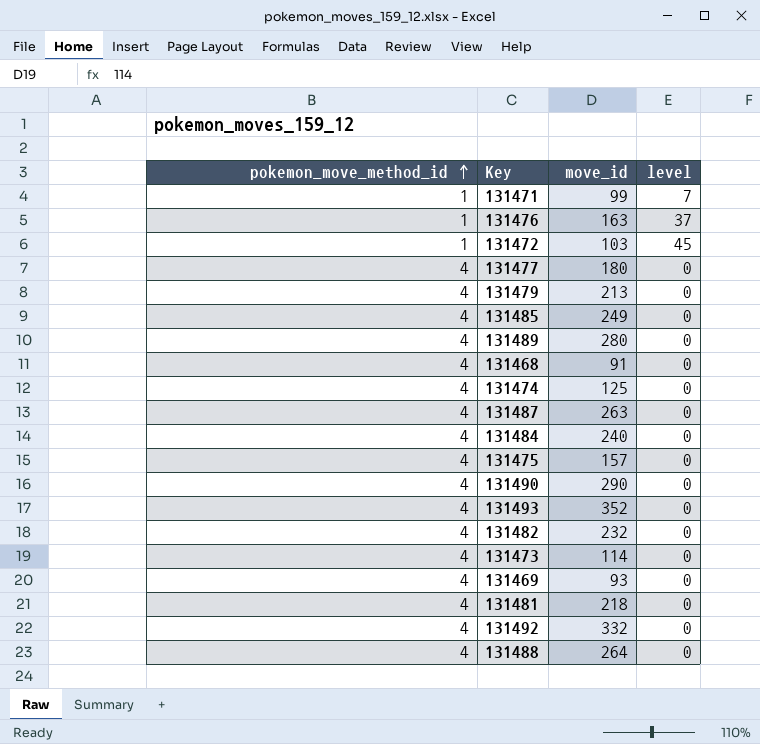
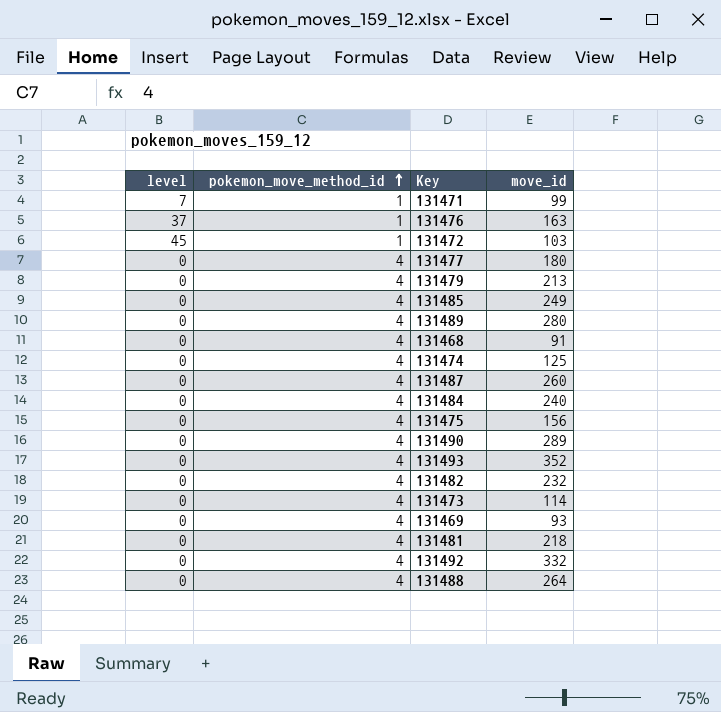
column level | position: 4 -> 1
131487 | move_id: 263 -> 260
131475 | move_id: 157 -> 156
131490 | move_id: 290 -> 289

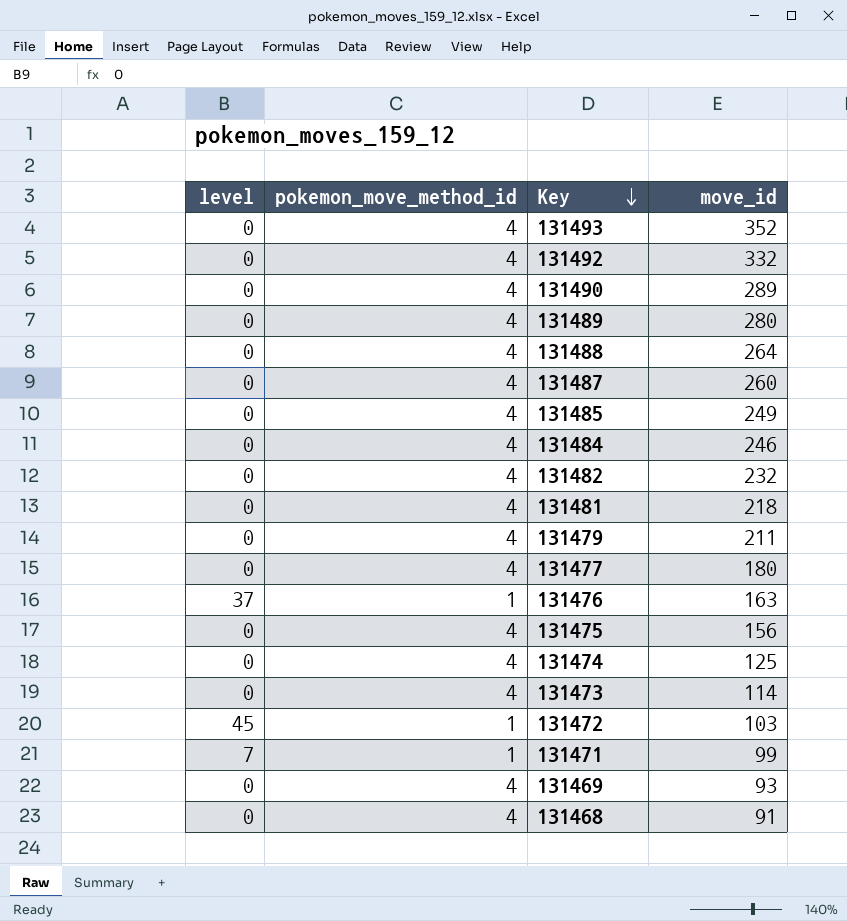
row order: pokemon_move_method_id ascending -> Key descending
131484 | move_id: 240 -> 246
131479 | move_id: 213 -> 211

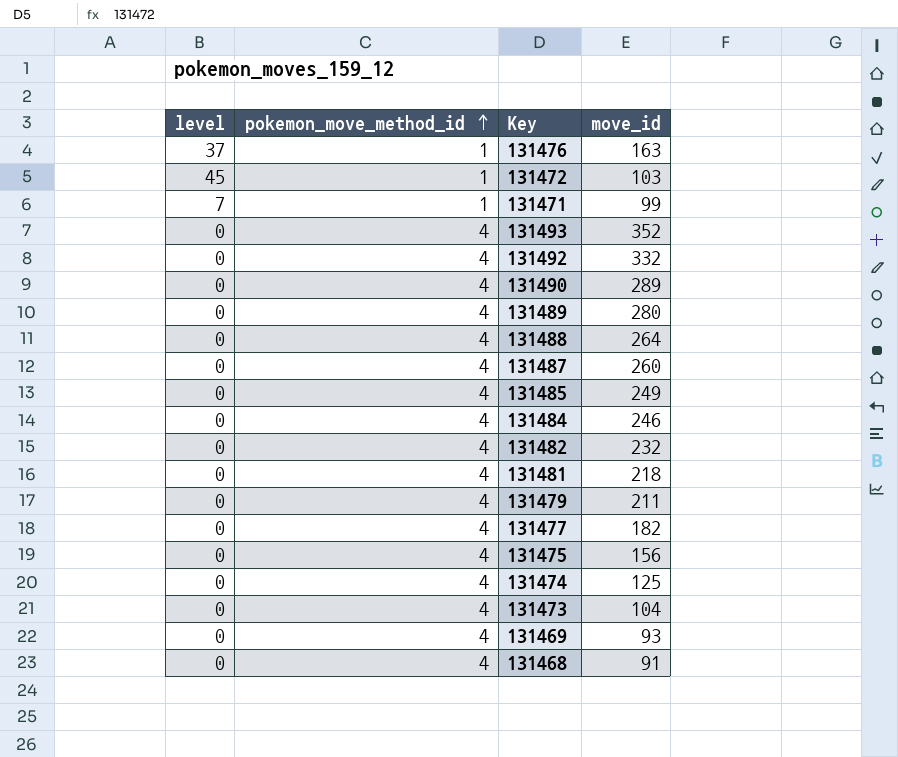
row order: Key descending -> pokemon_move_method_id ascending
131477 | move_id: 180 -> 182
131473 | move_id: 114 -> 104

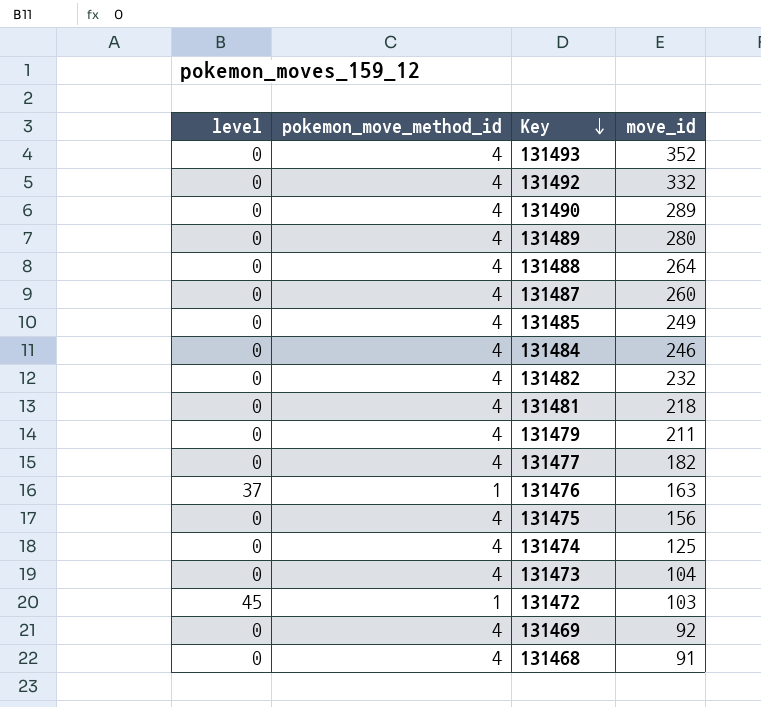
row order: pokemon_move_method_id ascending -> Key descending
row 131471: 7 | 1 | 99 -> none
131469 | move_id: 93 -> 92

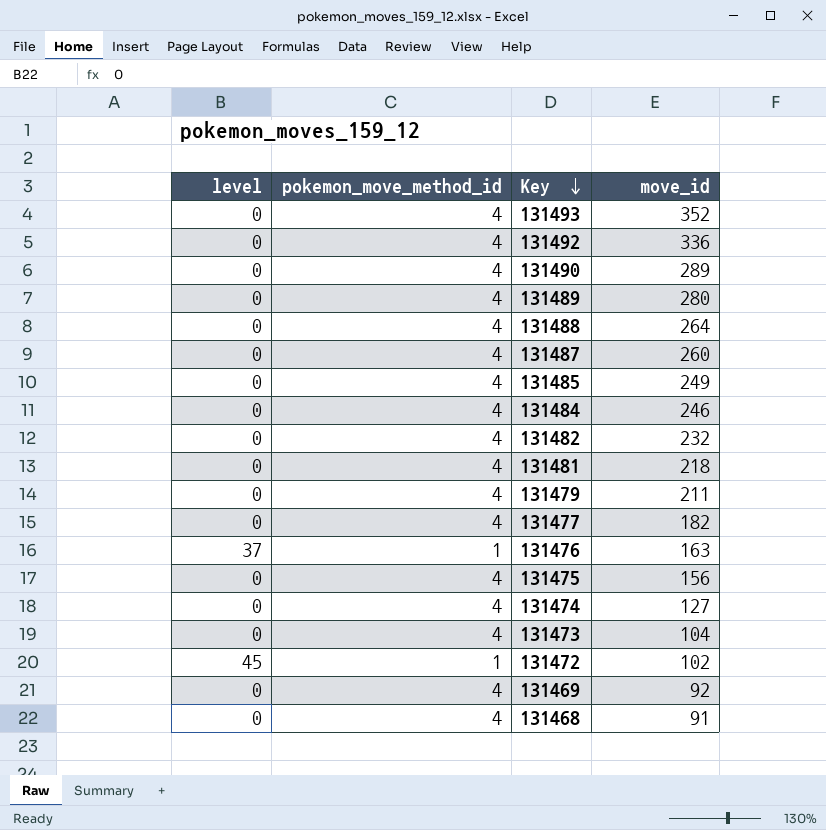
131492 | move_id: 332 -> 336
131474 | move_id: 125 -> 127
131472 | move_id: 103 -> 102

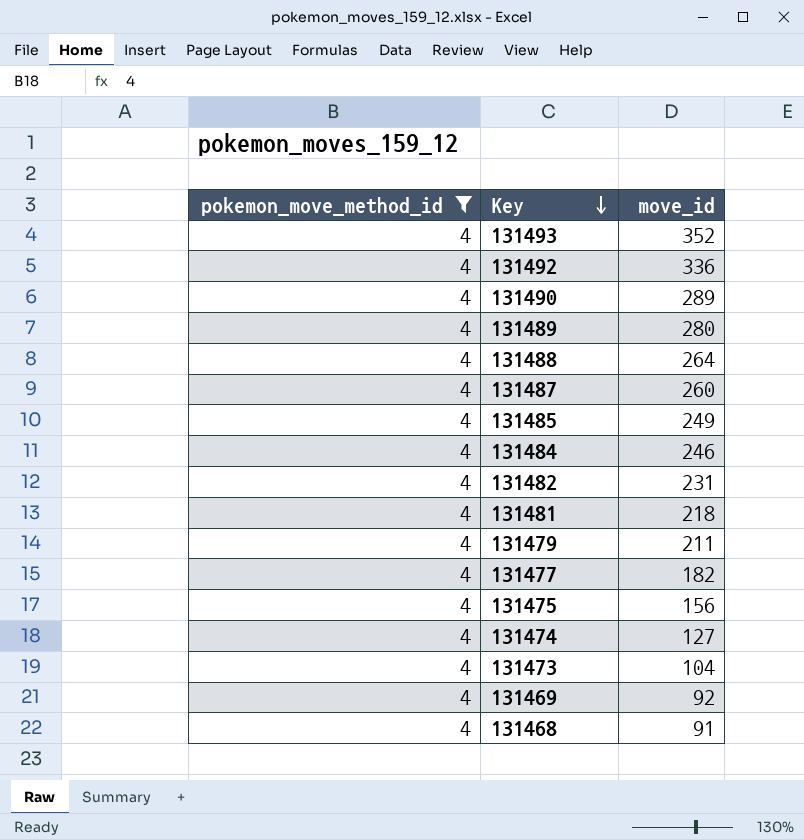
filter: none -> pokemon_move_method_id = 4
column level | position: 1 -> none
131482 | move_id: 232 -> 231

